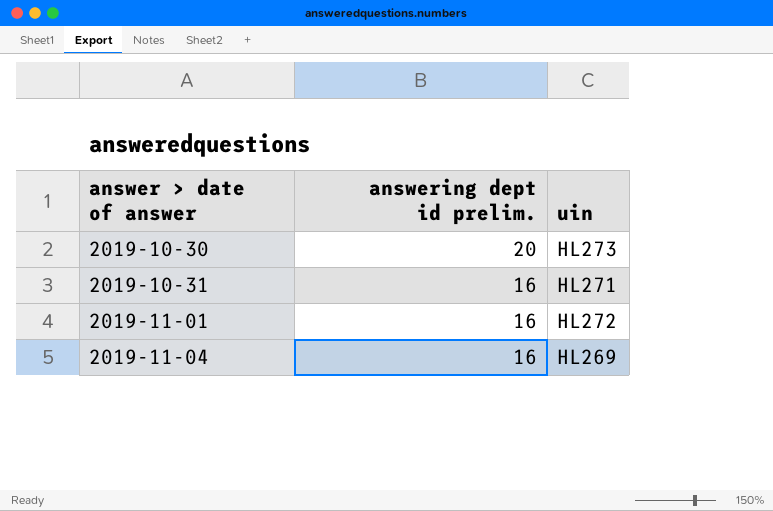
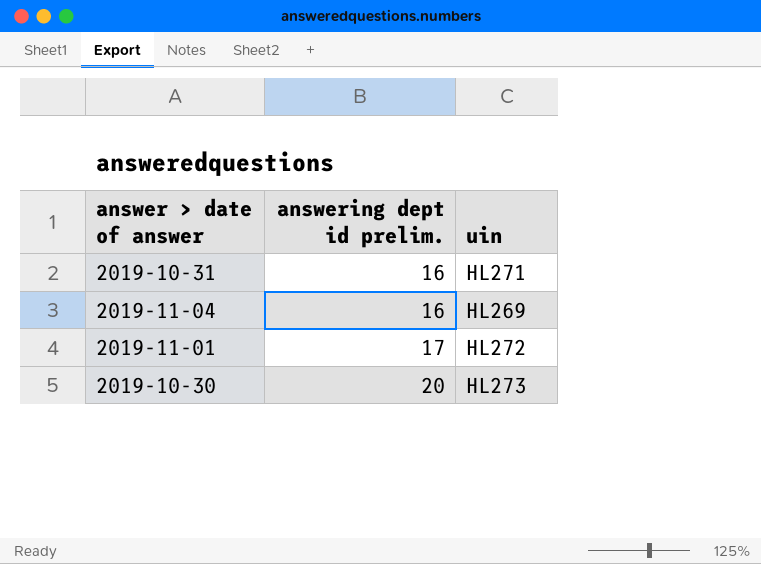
row order: answer > date of answer ascending -> answering dept id prelim. ascending
2019-11-01 | answering dept id prelim.: 16 -> 17

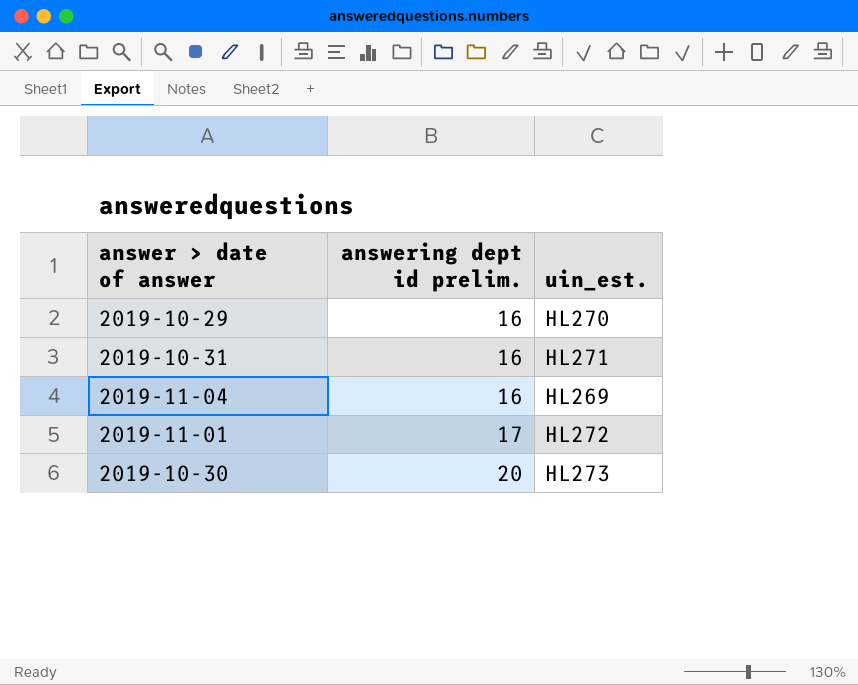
column name: uin -> uin_est.
row 2019-10-29: none -> 16 | HL270

